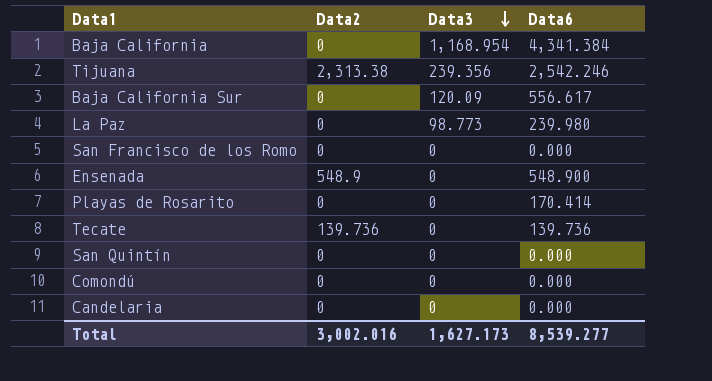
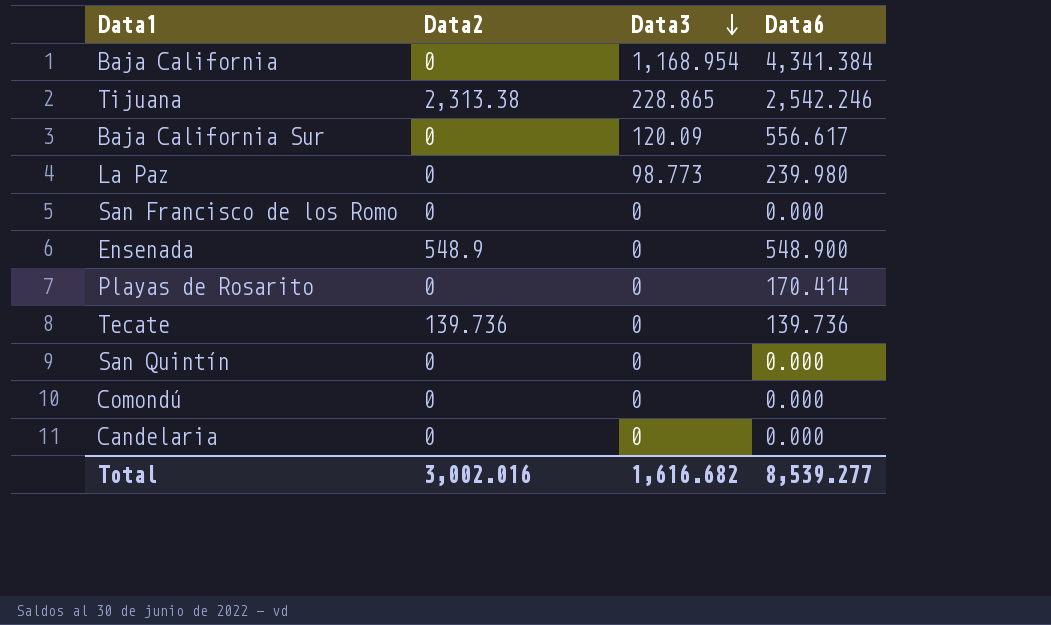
Tijuana | Data3: 239.356 -> 228.865
Total | Data3: 1,627.173 -> 1,616.682

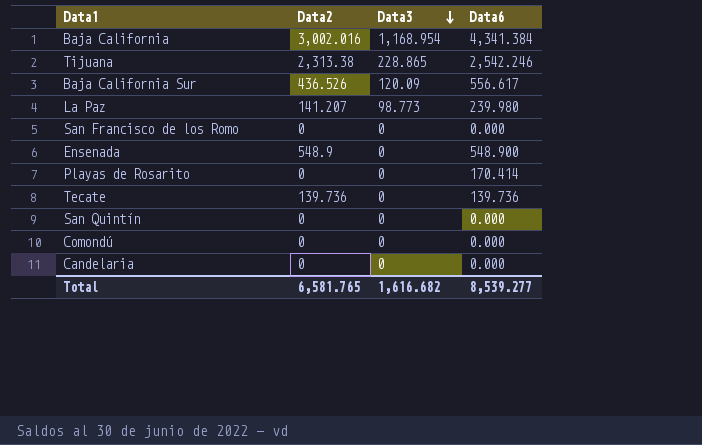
Baja California | Data2: 0 -> 3,002.016
Baja California Sur | Data2: 0 -> 436.526
La Paz | Data2: 0 -> 141.207
Total | Data2: 3,002.016 -> 6,581.765

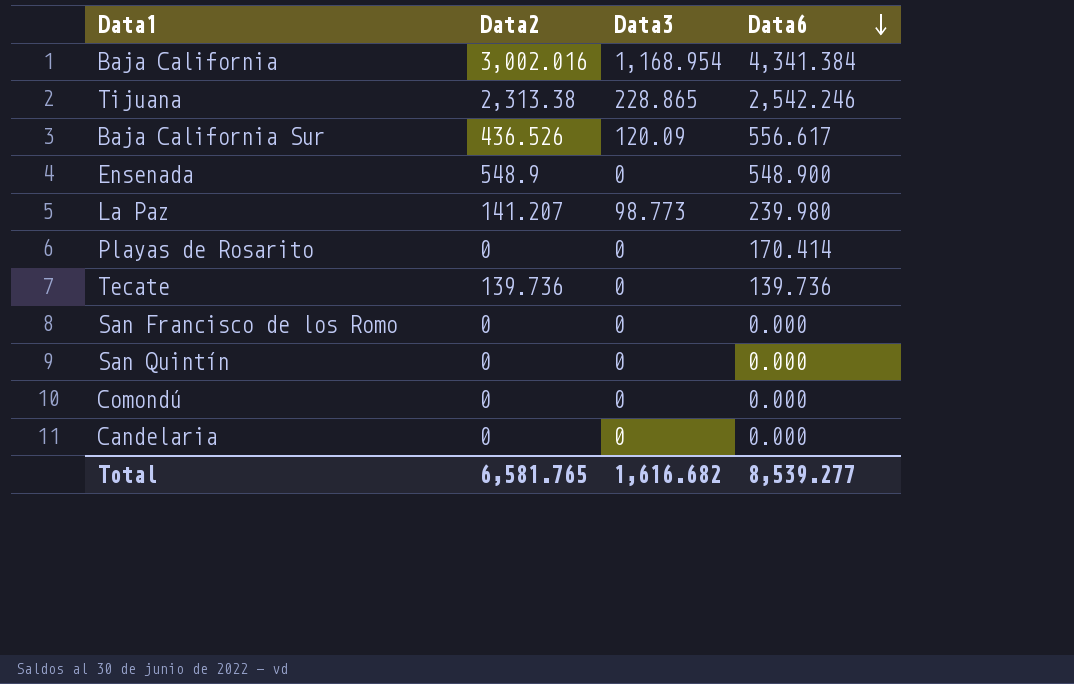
row order: Data3 descending -> Data6 descending

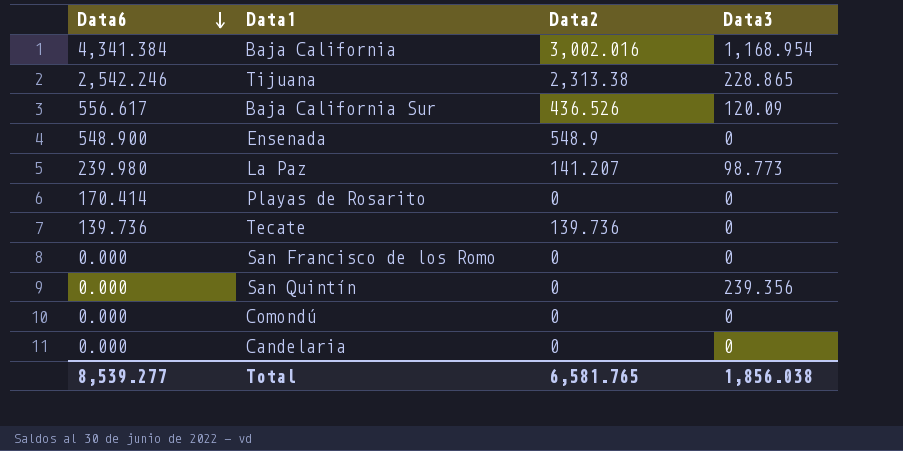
column Data6 | position: 4 -> 1
San Quintín | Data3: 0 -> 239.356
Total | Data3: 1,616.682 -> 1,856.038

